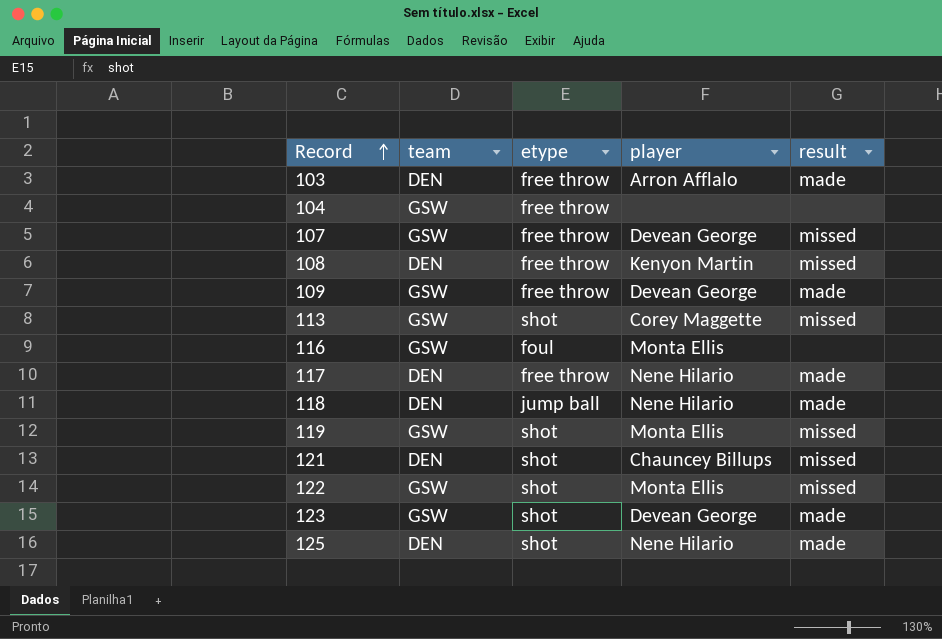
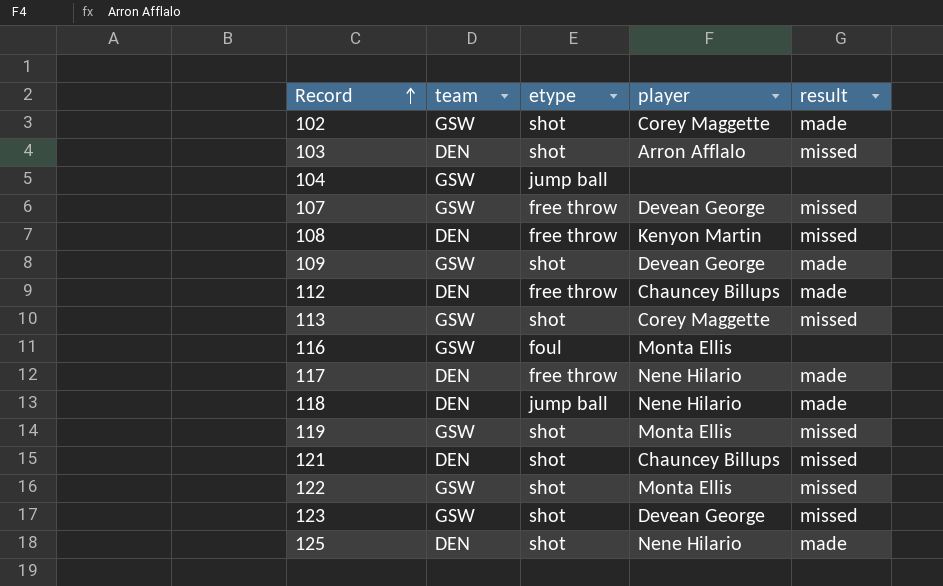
row 102: none -> GSW | shot | Corey Maggette | made
103 | etype: free throw -> shot
103 | result: made -> missed
104 | etype: free throw -> jump ball
109 | etype: free throw -> shot
row 112: none -> DEN | free throw | Chauncey Billups | made
123 | result: made -> missed

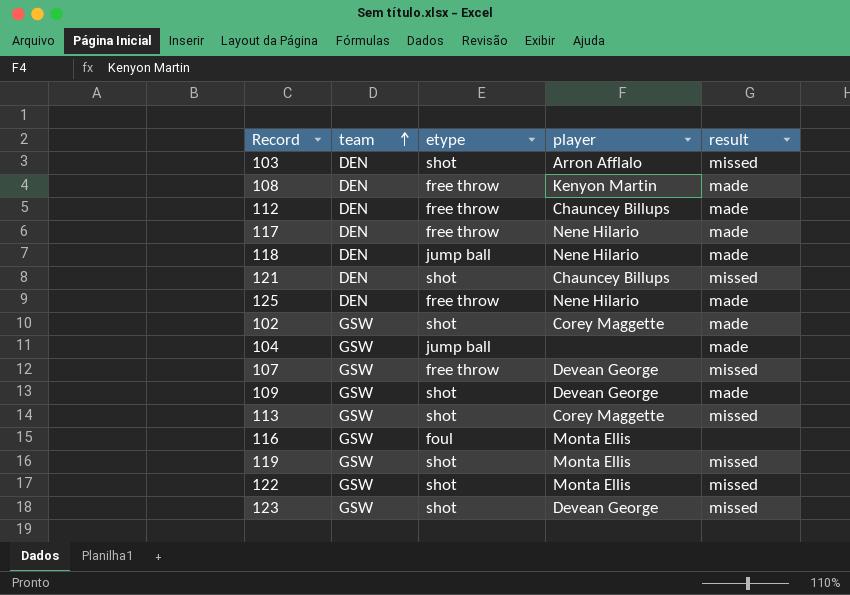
row order: Record ascending -> team ascending
108 | result: missed -> made
125 | etype: shot -> free throw
104 | result: none -> made

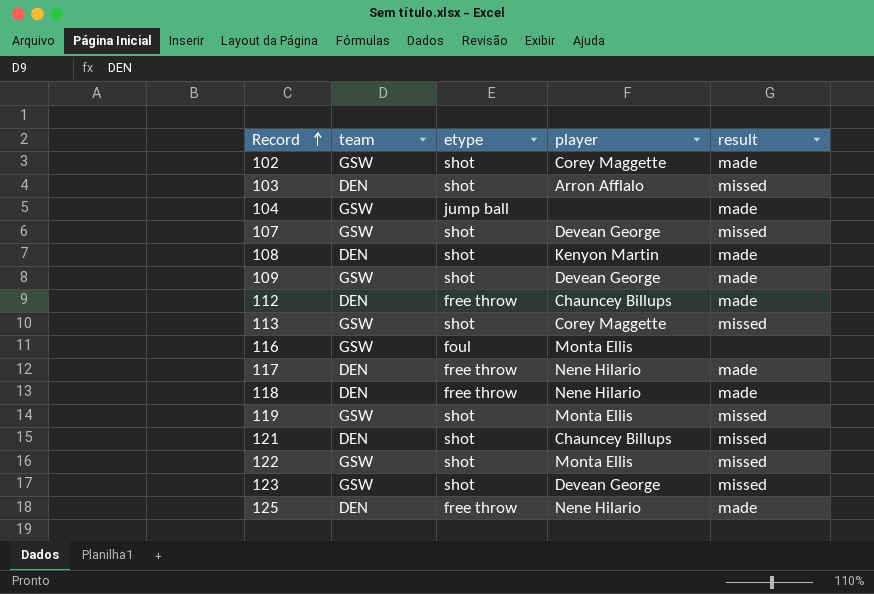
row order: team ascending -> Record ascending
107 | etype: free throw -> shot
108 | etype: free throw -> shot
118 | etype: jump ball -> free throw

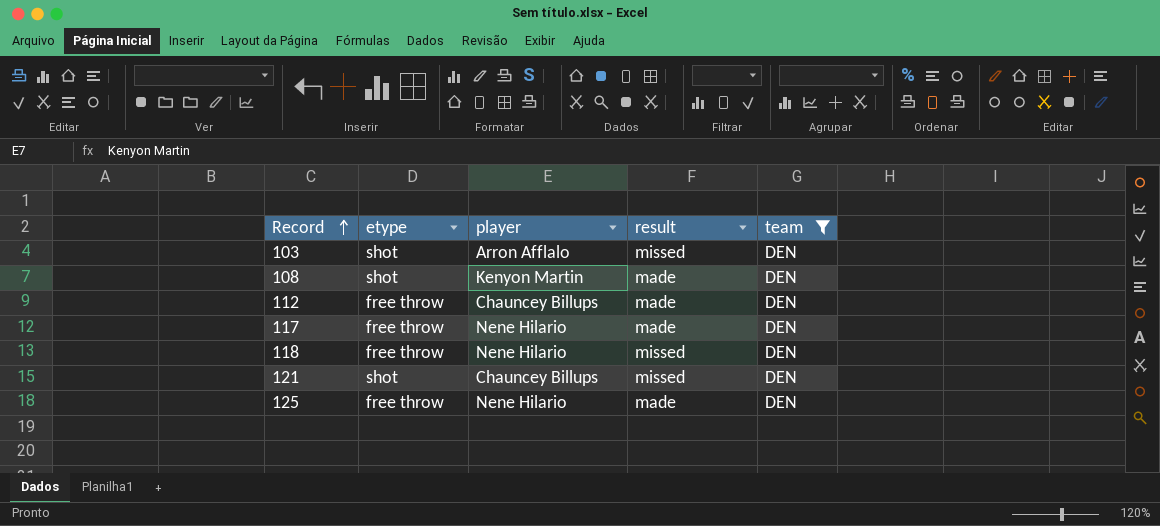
filter: none -> team = DEN
column team | position: 2 -> 5
118 | result: made -> missed

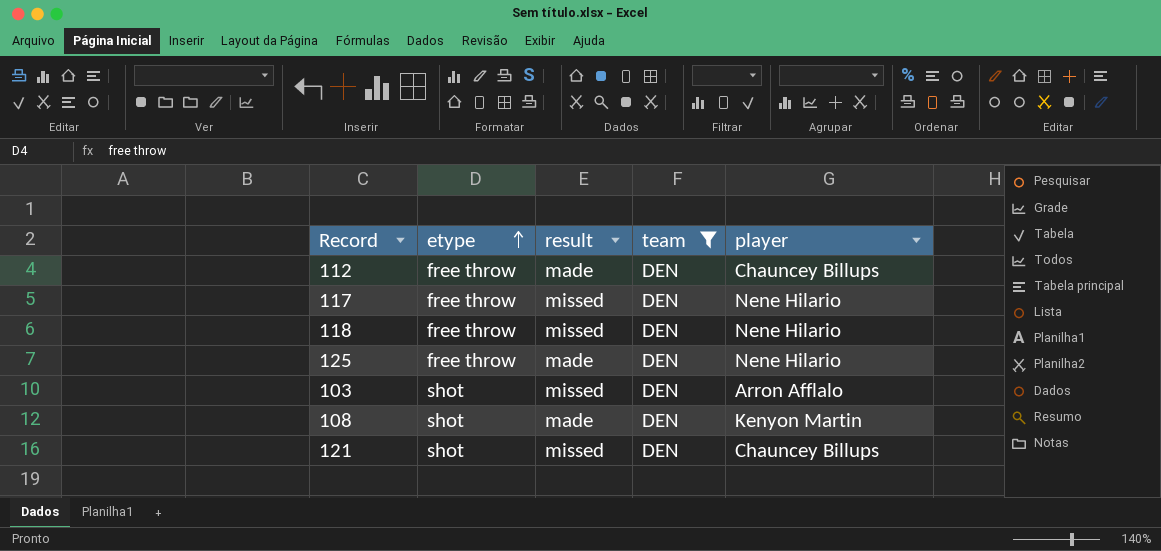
row order: Record ascending -> etype ascending
column player | position: 3 -> 5
117 | result: made -> missed

